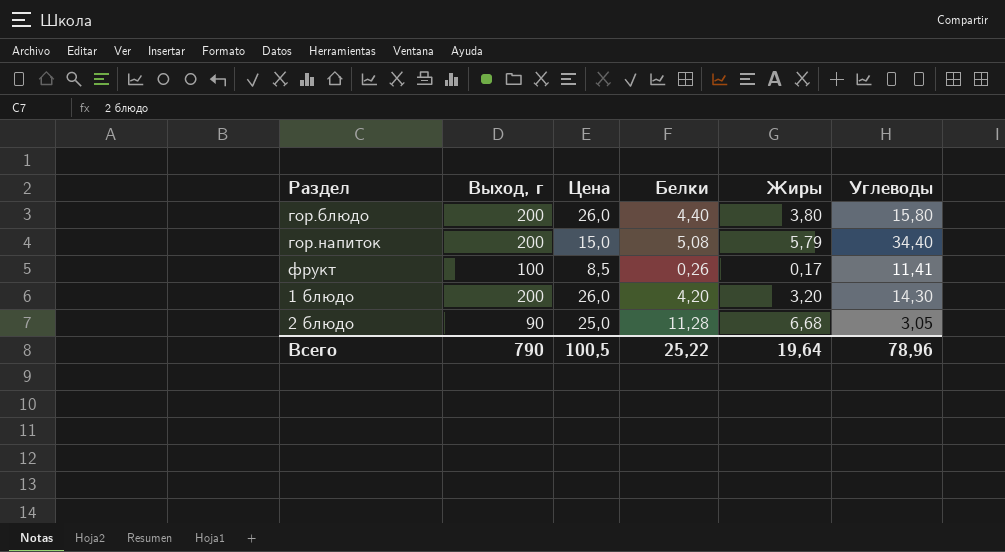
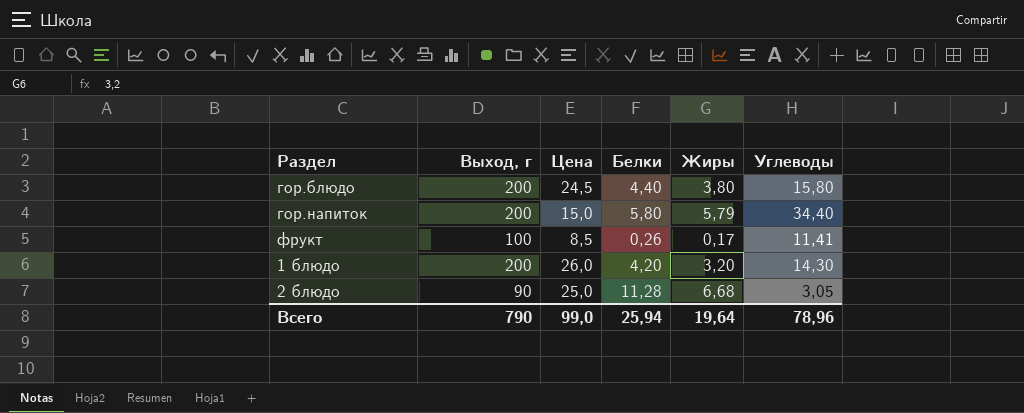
гор.блюдо | Цена: 26,0 -> 24,5
гор.напиток | Белки: 5,08 -> 5,80
Всего | Цена: 100,5 -> 99,0
Всего | Белки: 25,22 -> 25,94

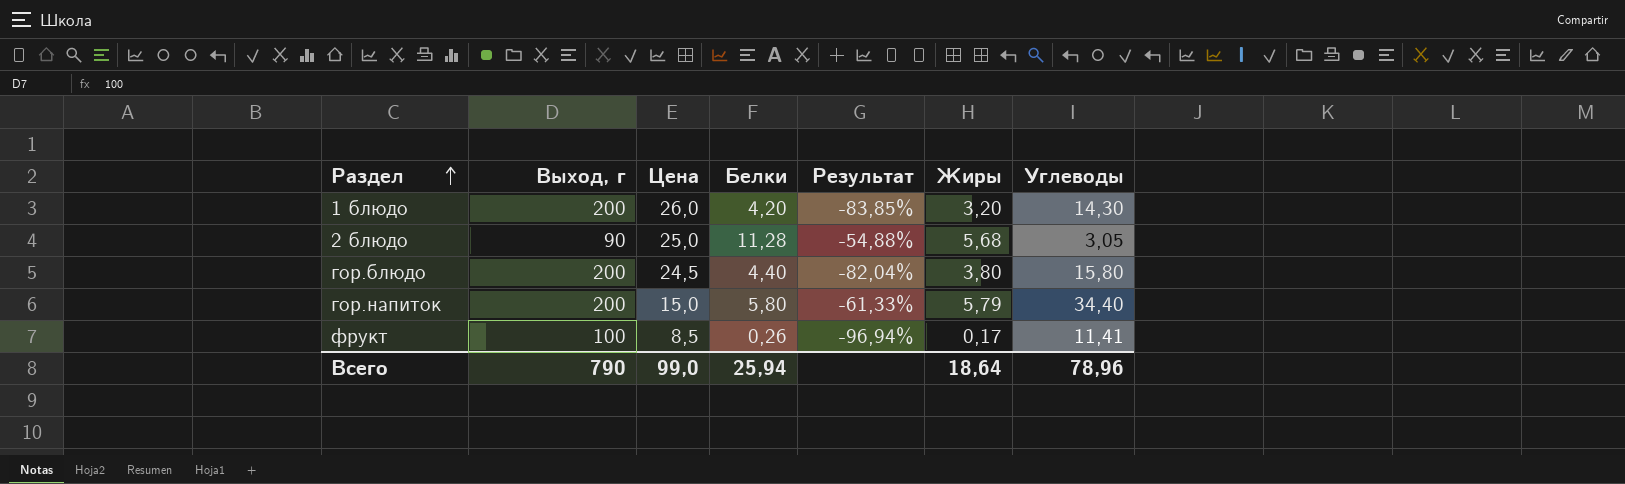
row order: none -> Раздел ascending
column Результат | formula: none -> ([Белки] - [Цена]) / [Цена]
2 блюдо | Жиры: 6,68 -> 5,68
Всего | Жиры: 19,64 -> 18,64

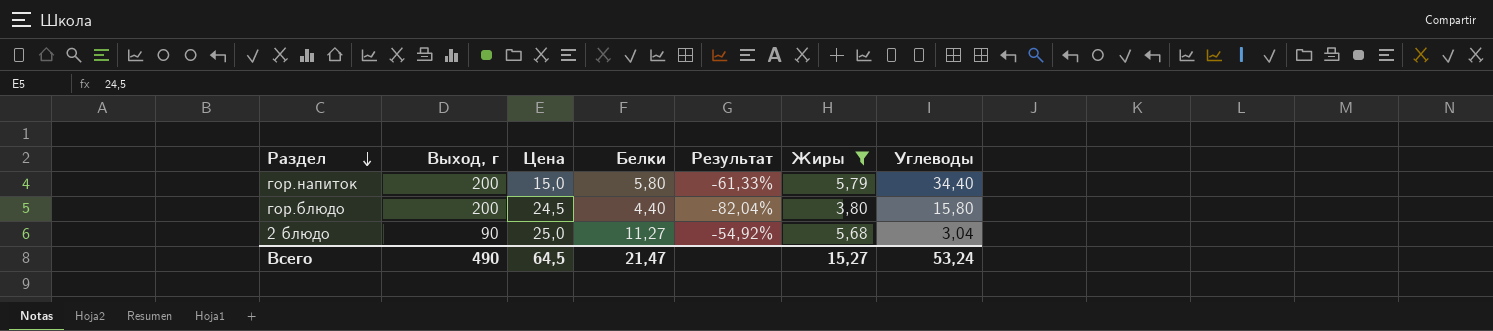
filter: none -> Жиры >= 3,80
row order: Раздел ascending -> Раздел descending
2 блюдо | Белки: 11,28 -> 11,27
2 блюдо | Результат: -54,88% -> -54,92%
2 блюдо | Углеводы: 3,05 -> 3,04
Всего | Выход, г: 790 -> 490
Всего | Цена: 99,0 -> 64,5
Всего | Белки: 25,94 -> 21,47
Всего | Жиры: 18,64 -> 15,27
Всего | Углеводы: 78,96 -> 53,24

